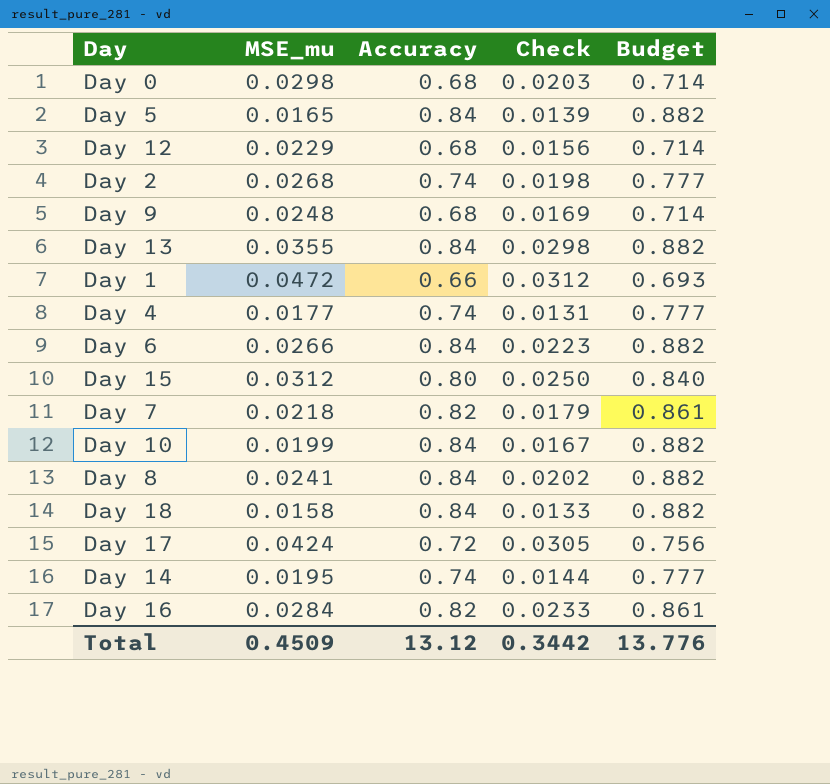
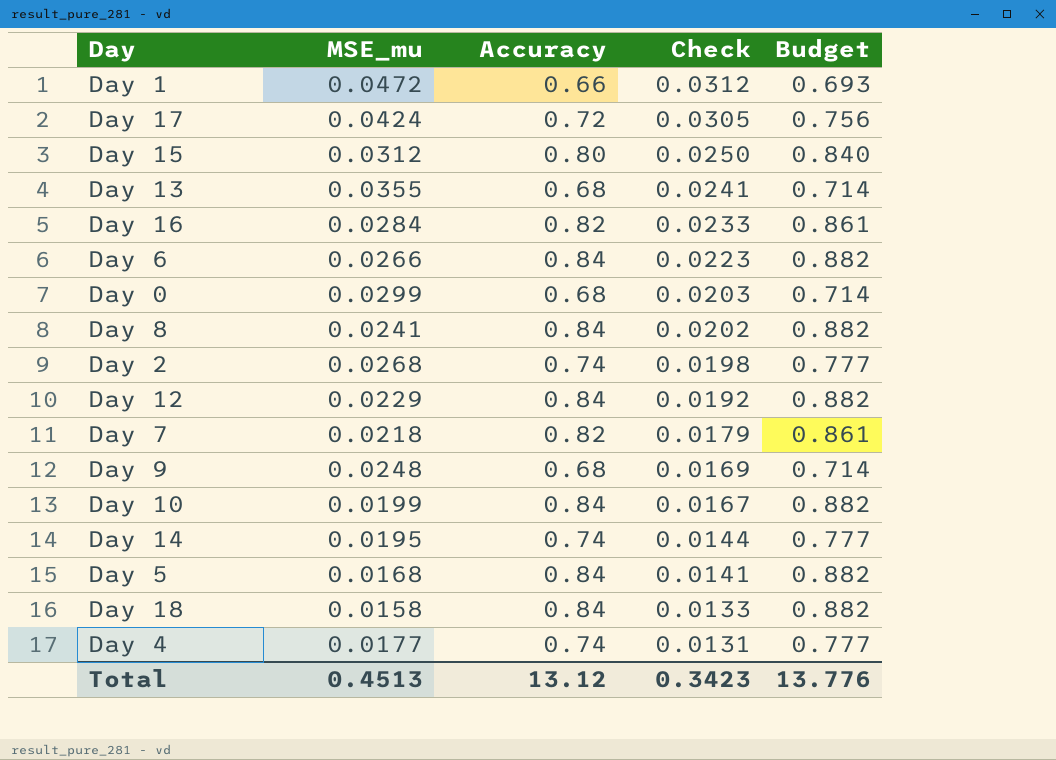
row order: none -> Check descending
Day 13 | Accuracy: 0.84 -> 0.68
Day 13 | Check: 0.0298 -> 0.0241
Day 13 | Budget: 0.882 -> 0.714
Day 0 | MSE_mu: 0.0298 -> 0.0299
Day 12 | Accuracy: 0.68 -> 0.84
Day 12 | Check: 0.0156 -> 0.0192
Day 12 | Budget: 0.714 -> 0.882
Day 5 | MSE_mu: 0.0165 -> 0.0168
Day 5 | Check: 0.0139 -> 0.0141
Total | MSE_mu: 0.4509 -> 0.4513
Total | Check: 0.3442 -> 0.3423

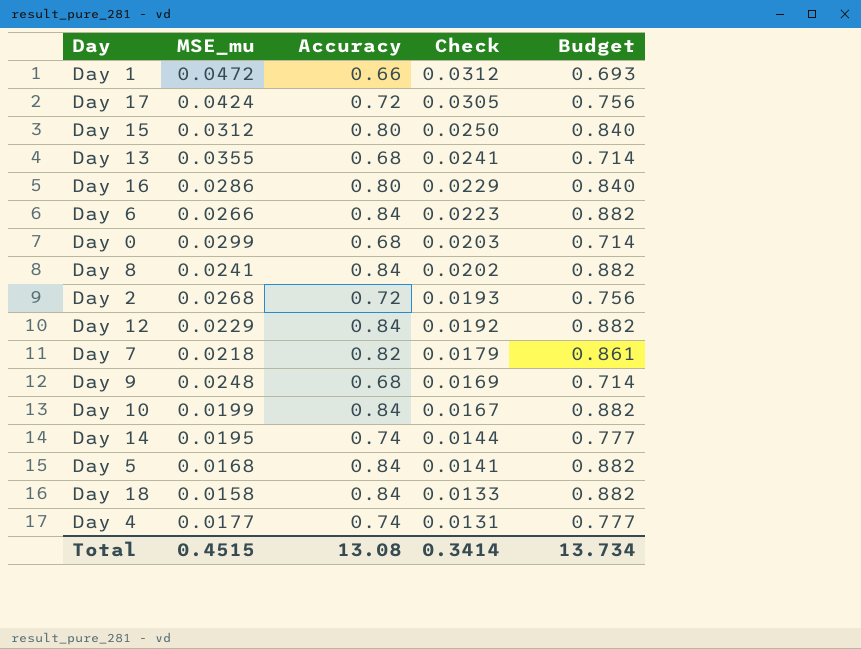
Day 16 | MSE_mu: 0.0284 -> 0.0286
Day 16 | Accuracy: 0.82 -> 0.80
Day 16 | Check: 0.0233 -> 0.0229
Day 16 | Budget: 0.861 -> 0.840
Day 2 | Accuracy: 0.74 -> 0.72
Day 2 | Check: 0.0198 -> 0.0193
Day 2 | Budget: 0.777 -> 0.756
Total | MSE_mu: 0.4513 -> 0.4515
Total | Accuracy: 13.12 -> 13.08
Total | Check: 0.3423 -> 0.3414
Total | Budget: 13.776 -> 13.734

